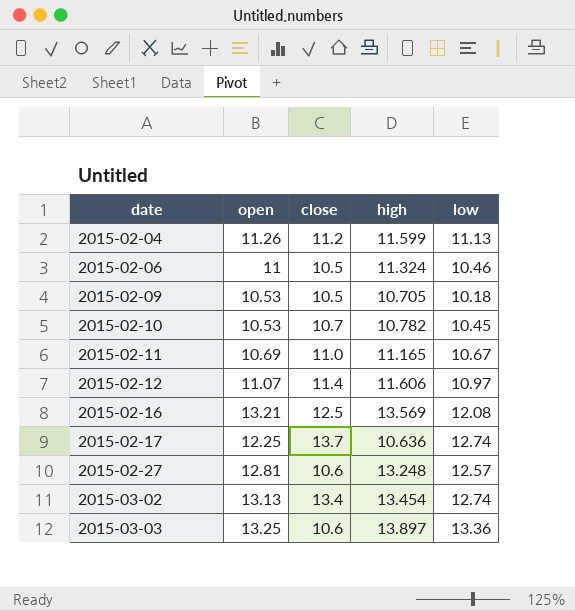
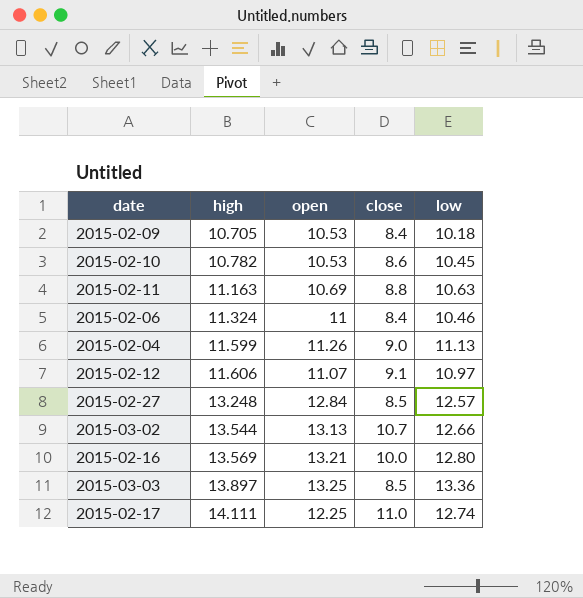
row order: date ascending -> high ascending
column high | position: 4 -> 2
2015-02-09 | close: 10.5 -> 8.4
2015-02-10 | close: 10.7 -> 8.6
2015-02-11 | high: 11.165 -> 11.163
2015-02-11 | close: 11.0 -> 8.8
2015-02-11 | low: 10.67 -> 10.63
2015-02-06 | close: 10.5 -> 8.4
2015-02-04 | close: 11.2 -> 9.0
2015-02-12 | close: 11.4 -> 9.1
2015-02-27 | open: 12.81 -> 12.84
2015-02-27 | close: 10.6 -> 8.5
2015-03-02 | high: 13.454 -> 13.544
2015-03-02 | close: 13.4 -> 10.7
2015-03-02 | low: 12.74 -> 12.66
2015-02-16 | close: 12.5 -> 10.0
2015-02-16 | low: 12.08 -> 12.80
2015-03-03 | close: 10.6 -> 8.5
2015-02-17 | high: 10.636 -> 14.111
2015-02-17 | close: 13.7 -> 11.0

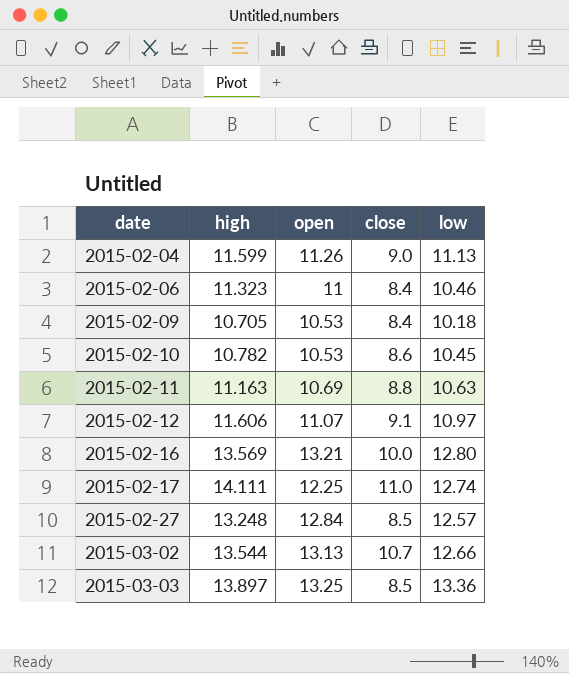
row order: high ascending -> date ascending
2015-02-06 | high: 11.324 -> 11.323

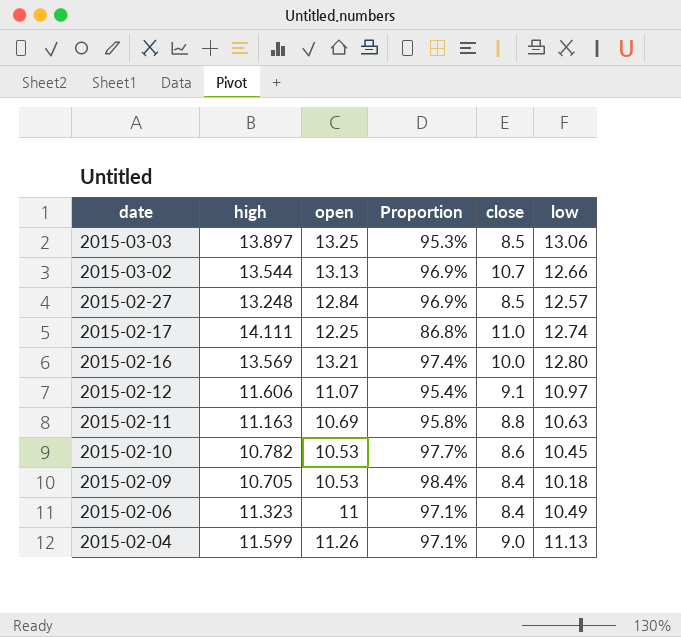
row order: date ascending -> date descending
column Proportion | formula: none -> [open] / [high]
2015-03-03 | low: 13.36 -> 13.06
2015-02-06 | low: 10.46 -> 10.49

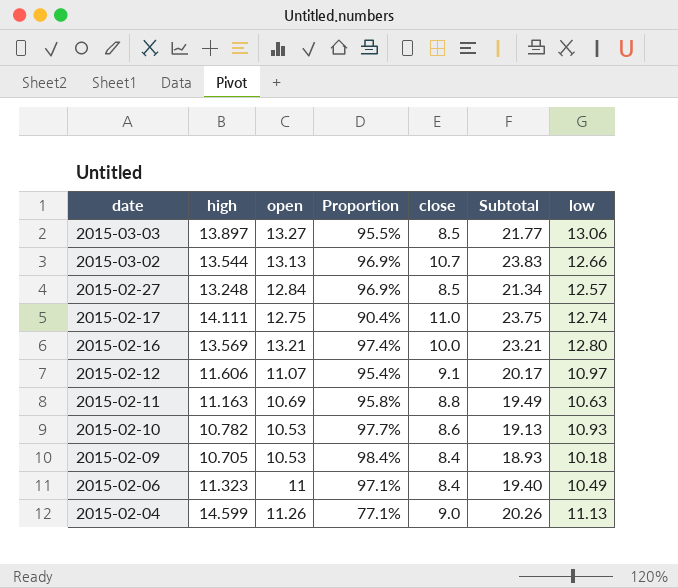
column Subtotal | formula: none -> [open] + [close]
2015-03-03 | open: 13.25 -> 13.27
2015-03-03 | Proportion: 95.3% -> 95.5%
2015-02-17 | open: 12.25 -> 12.75
2015-02-17 | Proportion: 86.8% -> 90.4%
2015-02-10 | low: 10.45 -> 10.93
2015-02-04 | high: 11.599 -> 14.599
2015-02-04 | Proportion: 97.1% -> 77.1%

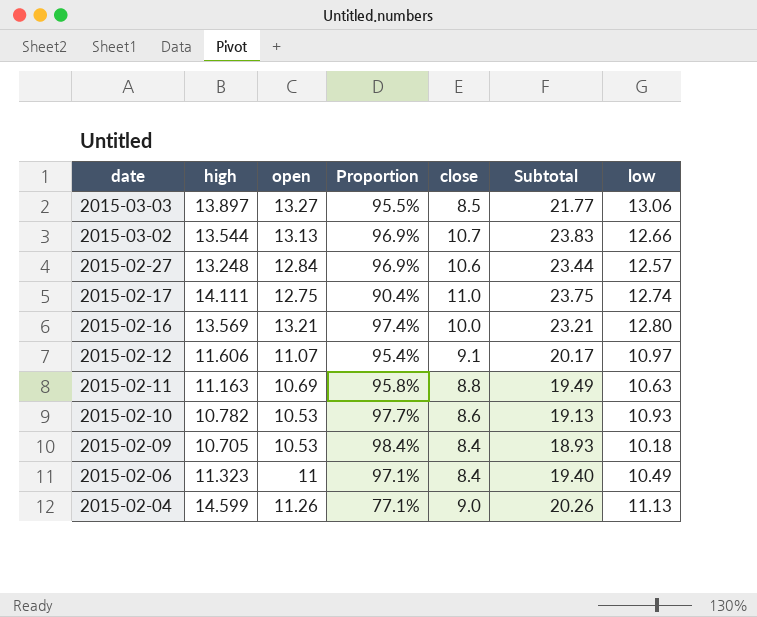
2015-02-27 | close: 8.5 -> 10.6
2015-02-27 | Subtotal: 21.34 -> 23.44

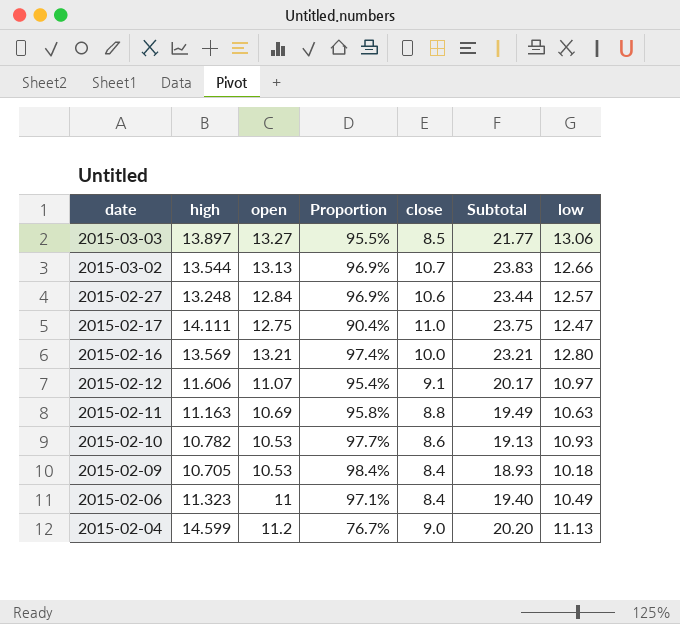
2015-02-17 | low: 12.74 -> 12.47
2015-02-04 | open: 11.26 -> 11.2
2015-02-04 | Proportion: 77.1% -> 76.7%
2015-02-04 | Subtotal: 20.26 -> 20.20

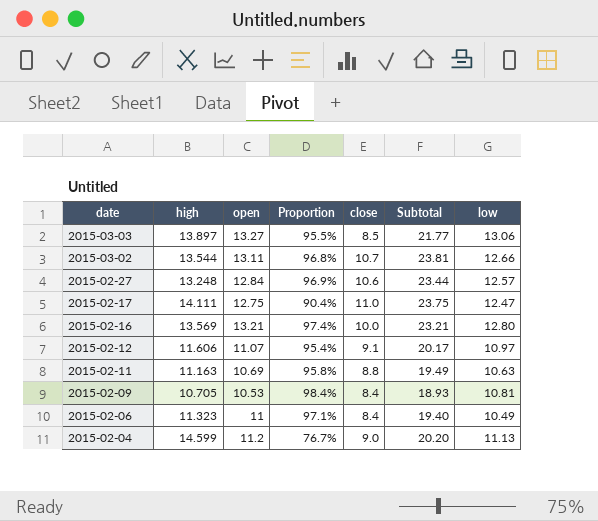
row 2015-02-10: 10.782 | 10.53 | 97.7% | 8.6 | 19.13 | 10.93 -> none
2015-03-02 | open: 13.13 -> 13.11
2015-03-02 | Proportion: 96.9% -> 96.8%
2015-03-02 | Subtotal: 23.83 -> 23.81
2015-02-09 | low: 10.18 -> 10.81

